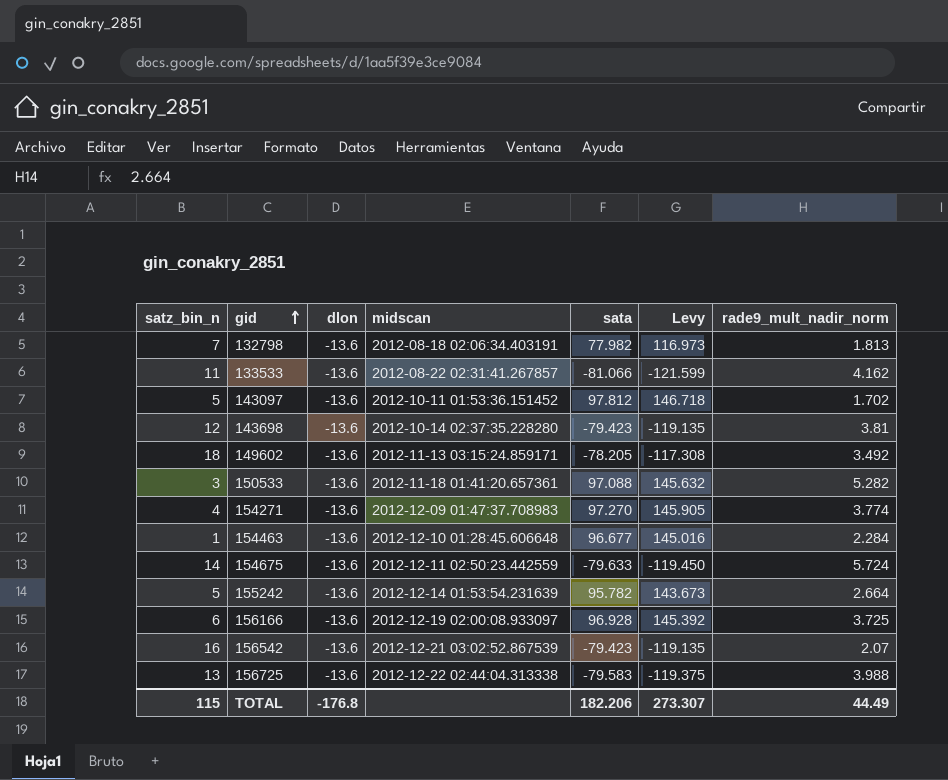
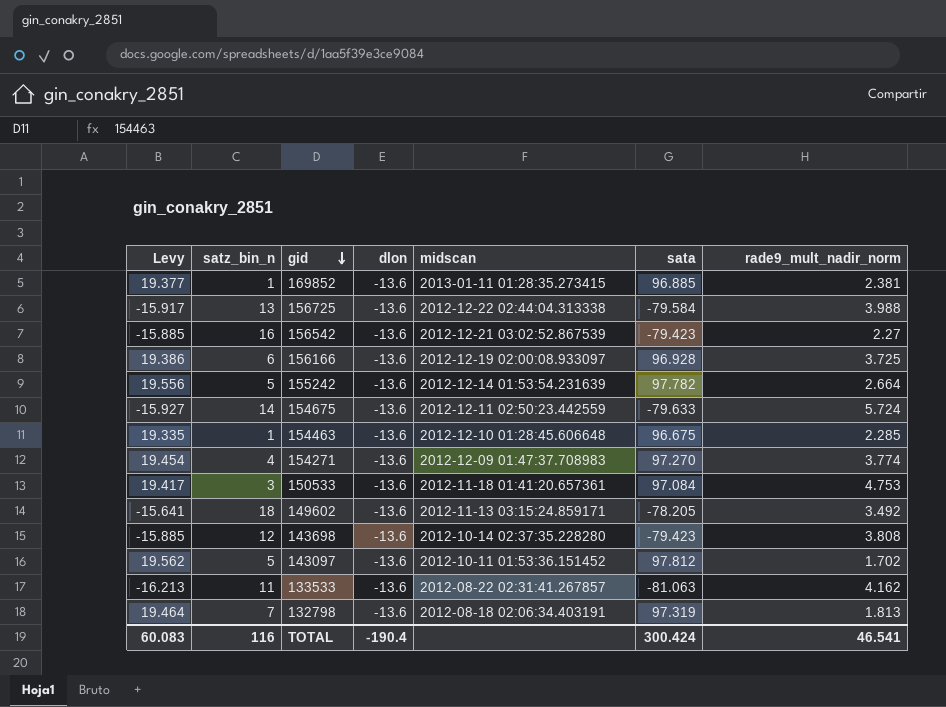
row order: gid ascending -> gid descending
column Levy | formula: [sata] * 1.5 -> [sata] * 0.2
column Levy | position: 6 -> 1
row 169852: none -> 19.377 | 1 | -13.6 | 2013-01-11 01:28:35.273415 | 96.885 | 2.381
156725 | sata: -79.583 -> -79.584
156542 | rade9_mult_nadir_norm: 2.07 -> 2.27
155242 | sata: 95.782 -> 97.782
154463 | sata: 96.677 -> 96.675
154463 | rade9_mult_nadir_norm: 2.284 -> 2.285
150533 | sata: 97.088 -> 97.084
150533 | rade9_mult_nadir_norm: 5.282 -> 4.753
143698 | rade9_mult_nadir_norm: 3.81 -> 3.808
133533 | sata: -81.066 -> -81.063
132798 | sata: 77.982 -> 97.319
TOTAL | Levy: 273.307 -> 60.083
TOTAL | satz_bin_n: 115 -> 116
TOTAL | dlon: -176.8 -> -190.4
TOTAL | sata: 182.206 -> 300.424
TOTAL | rade9_mult_nadir_norm: 44.49 -> 46.541

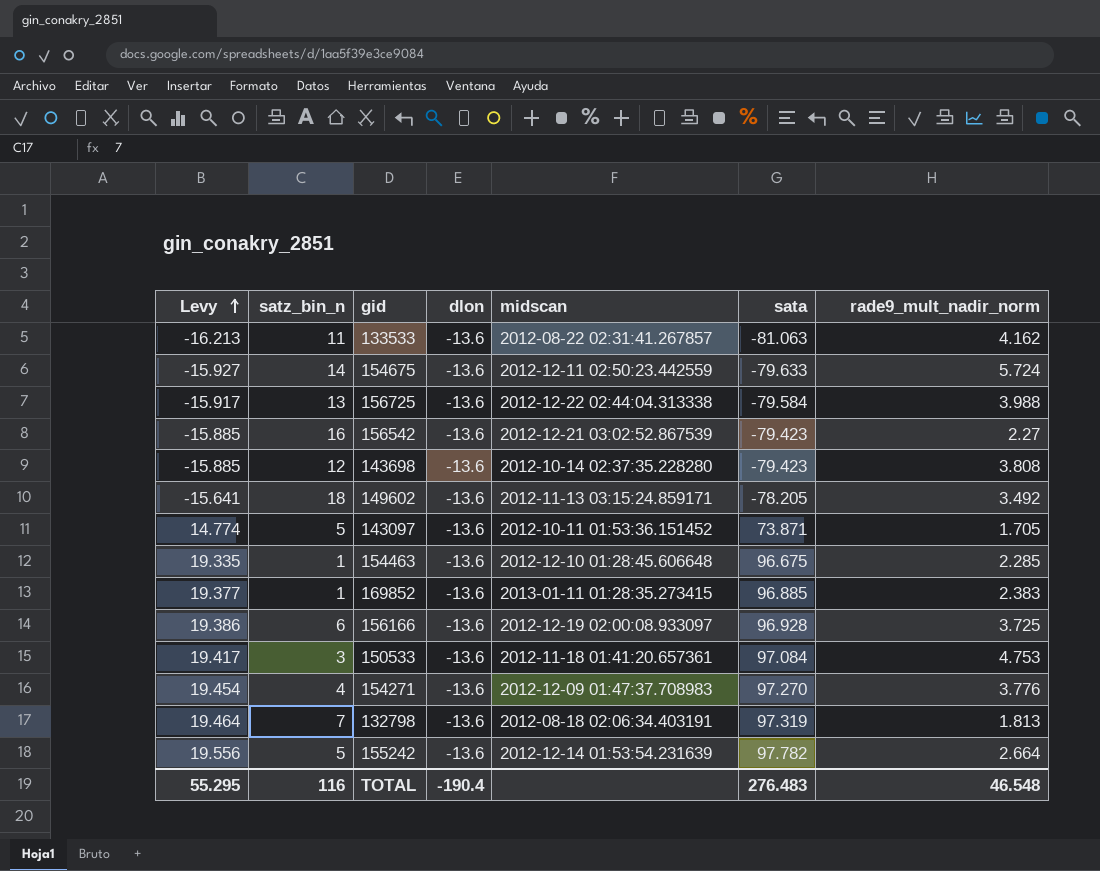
row order: gid descending -> Levy ascending
143097 | Levy: 19.562 -> 14.774
143097 | sata: 97.812 -> 73.871
143097 | rade9_mult_nadir_norm: 1.702 -> 1.705
169852 | rade9_mult_nadir_norm: 2.381 -> 2.383
154271 | rade9_mult_nadir_norm: 3.774 -> 3.776
TOTAL | Levy: 60.083 -> 55.295
TOTAL | sata: 300.424 -> 276.483
TOTAL | rade9_mult_nadir_norm: 46.541 -> 46.548

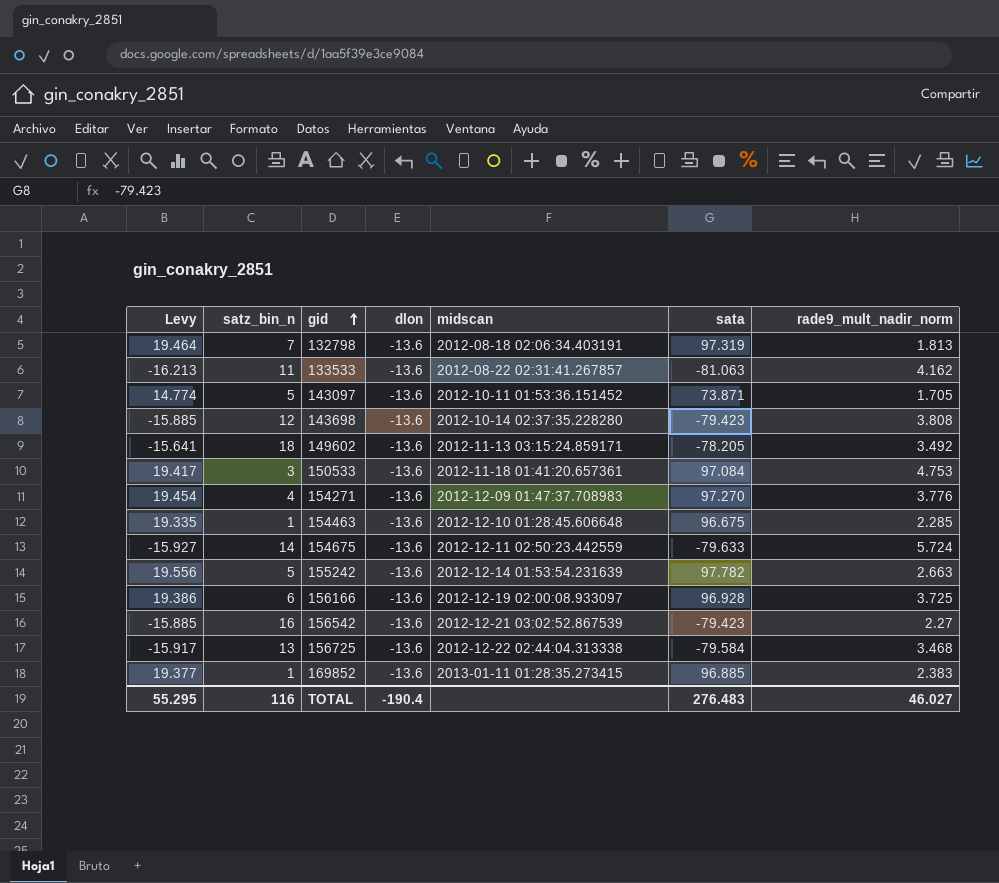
row order: Levy ascending -> gid ascending
155242 | rade9_mult_nadir_norm: 2.664 -> 2.663
156725 | rade9_mult_nadir_norm: 3.988 -> 3.468
TOTAL | rade9_mult_nadir_norm: 46.548 -> 46.027

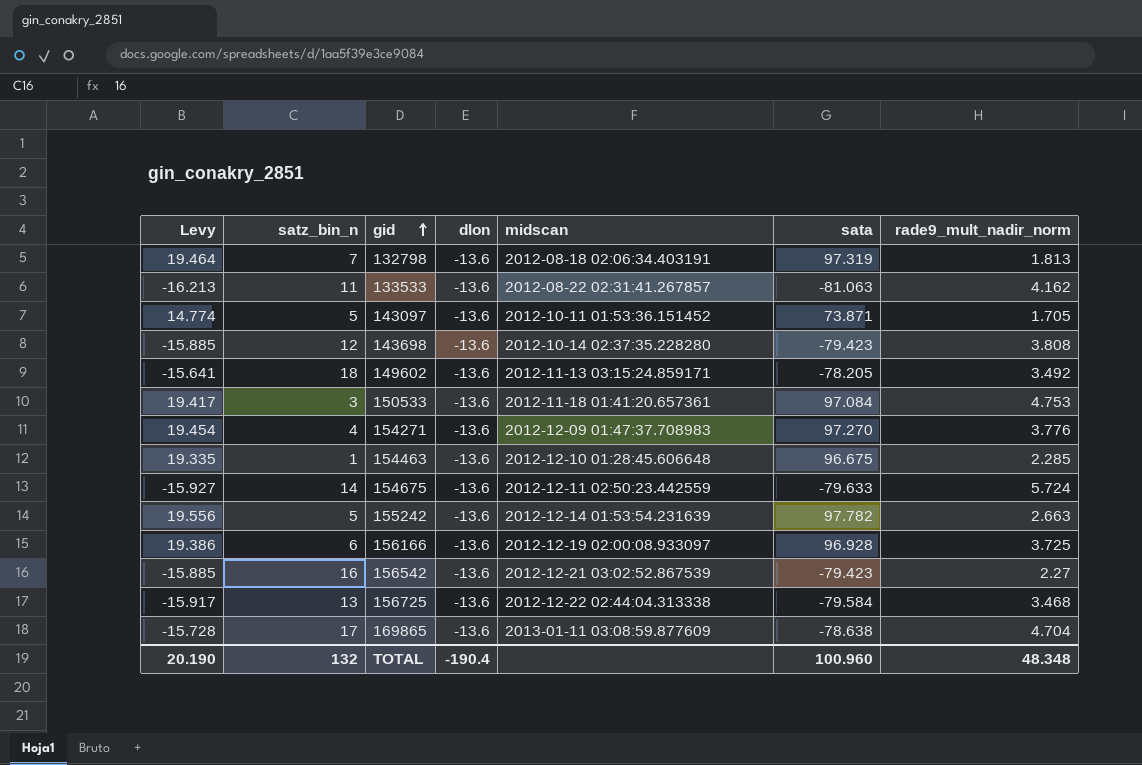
row 169852: 19.377 | 1 | -13.6 | 2013-01-11 01:28:35.273415 | 96.885 | 2.383 -> none
row 169865: none -> -15.728 | 17 | -13.6 | 2013-01-11 03:08:59.877609 | -78.638 | 4.704
TOTAL | Levy: 55.295 -> 20.190
TOTAL | satz_bin_n: 116 -> 132
TOTAL | sata: 276.483 -> 100.960
TOTAL | rade9_mult_nadir_norm: 46.027 -> 48.348

